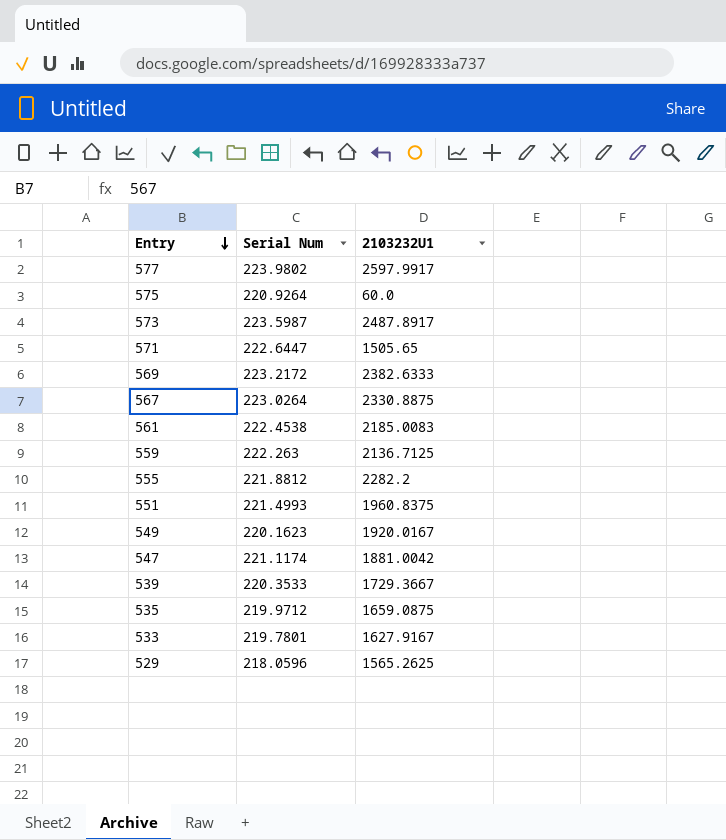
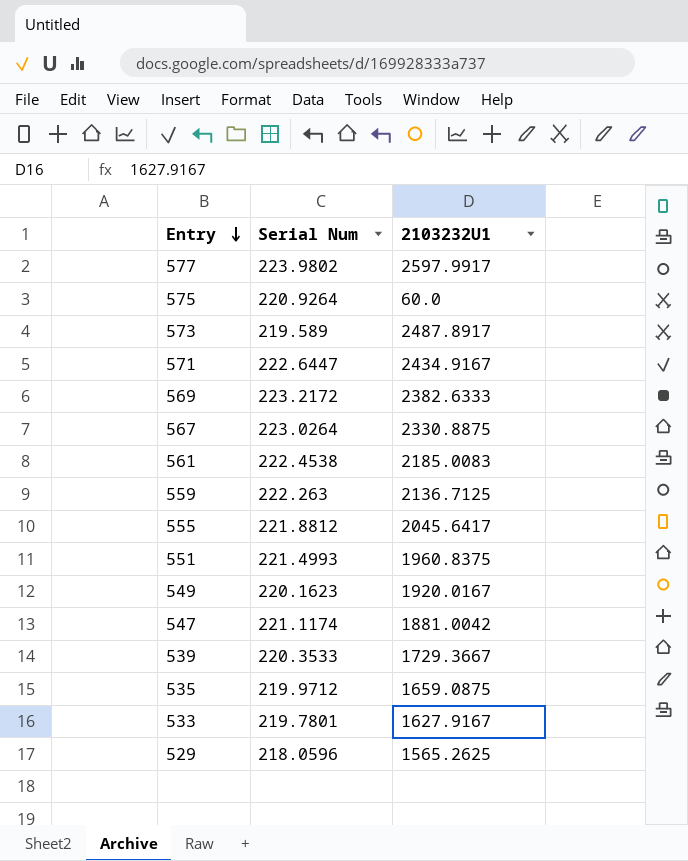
573 | Serial Num: 223.5987 -> 219.589
571 | 2103232U1: 1505.65 -> 2434.9167
555 | 2103232U1: 2282.2 -> 2045.6417

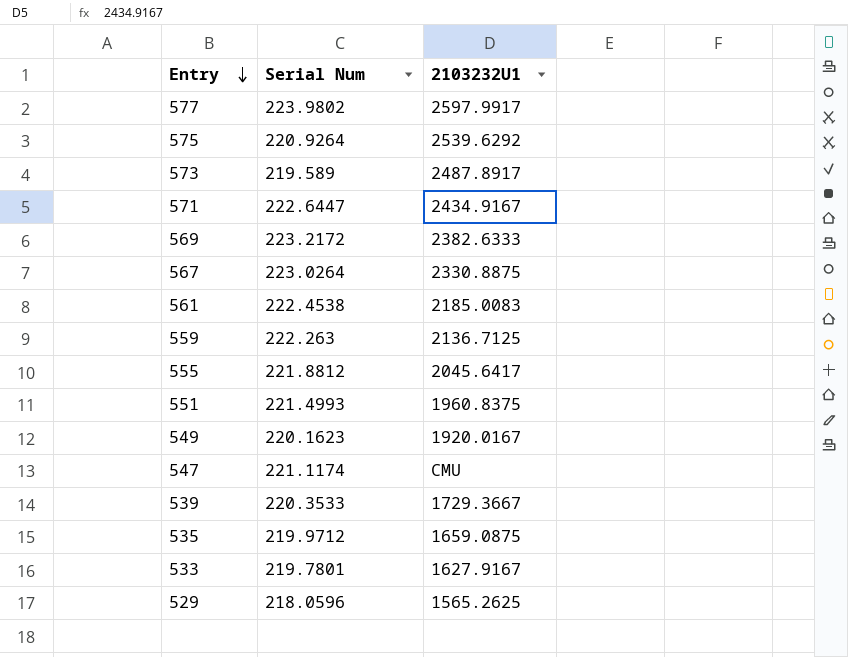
575 | 2103232U1: 60.0 -> 2539.6292
547 | 2103232U1: 1881.0042 -> CMU

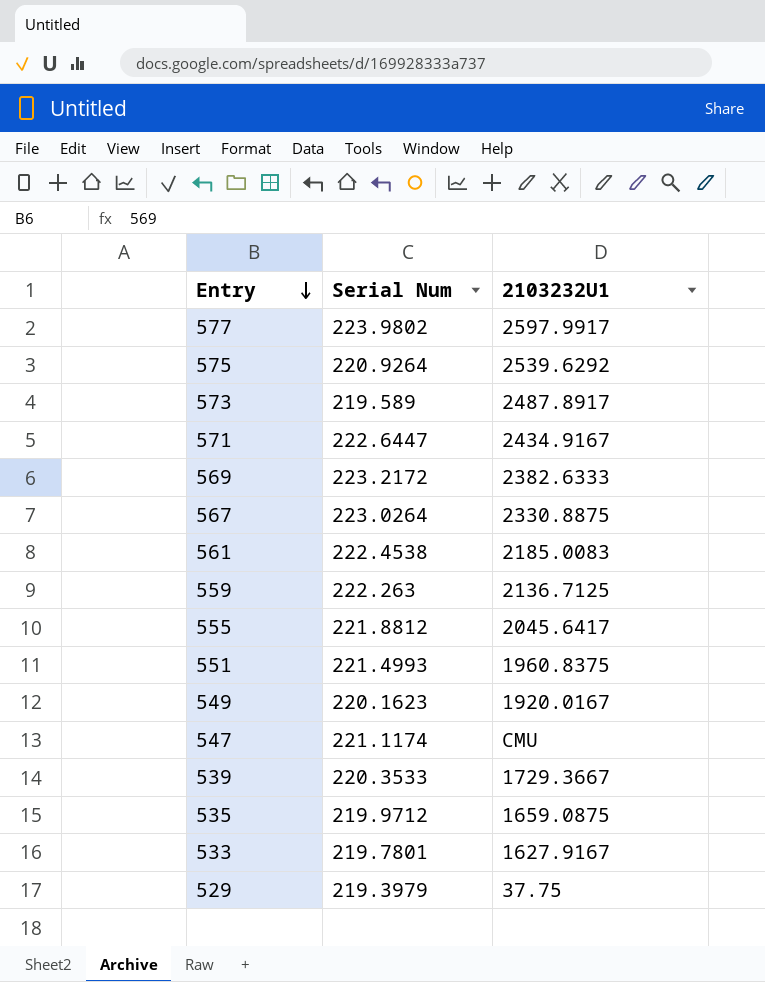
529 | Serial Num: 218.0596 -> 219.3979
529 | 2103232U1: 1565.2625 -> 37.75

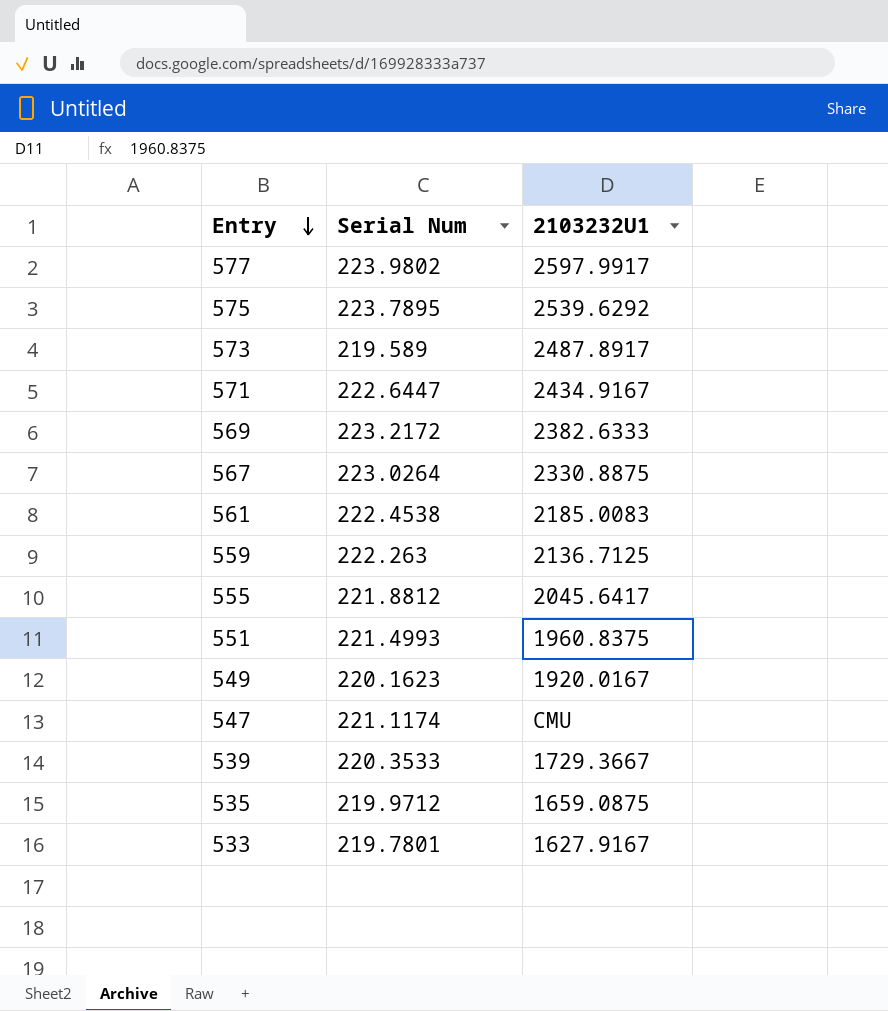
row 529: 219.3979 | 37.75 -> none
575 | Serial Num: 220.9264 -> 223.7895

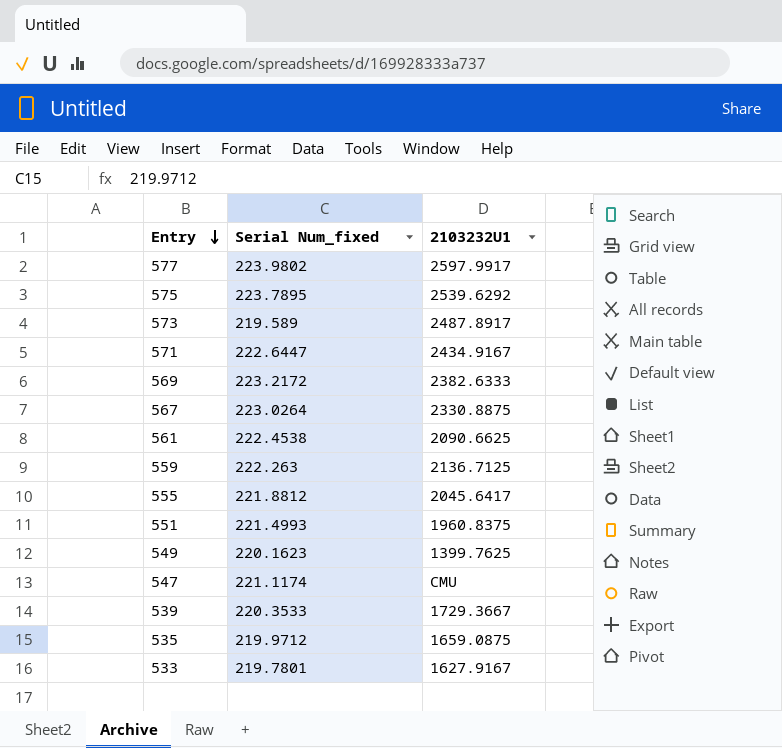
column name: Serial Num -> Serial Num_fixed
561 | 2103232U1: 2185.0083 -> 2090.6625
549 | 2103232U1: 1920.0167 -> 1399.7625

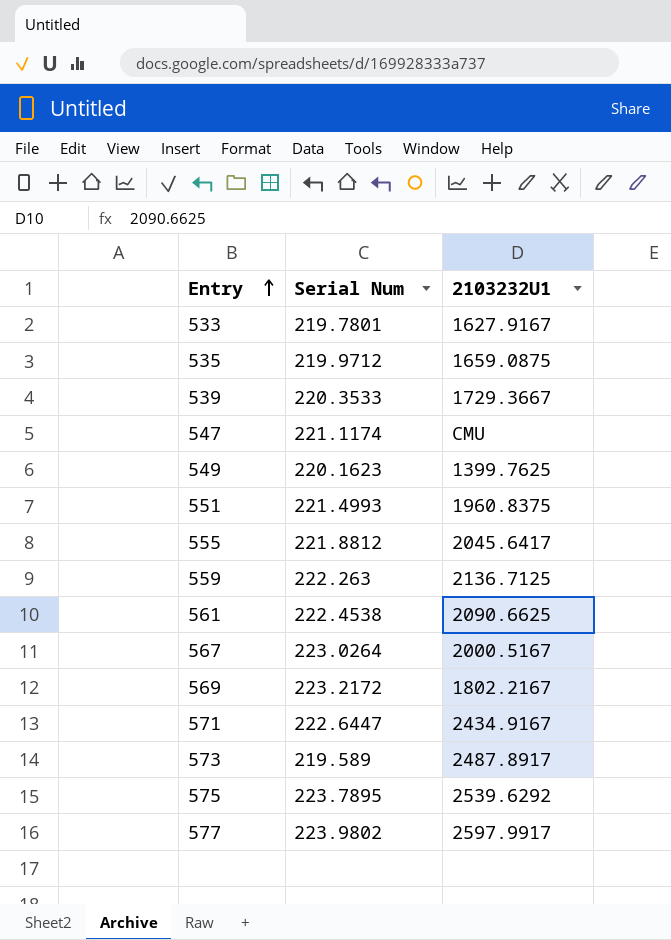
row order: Entry descending -> Entry ascending
column name: Serial Num_fixed -> Serial Num
567 | 2103232U1: 2330.8875 -> 2000.5167
569 | 2103232U1: 2382.6333 -> 1802.2167

